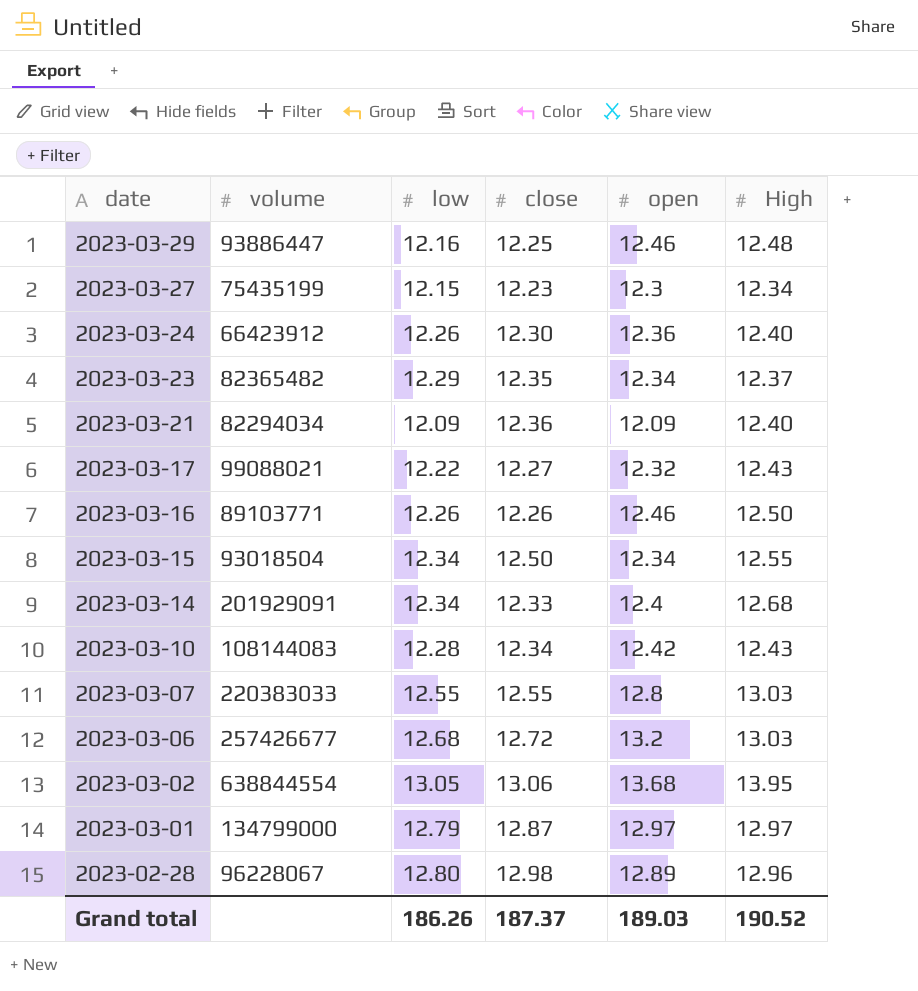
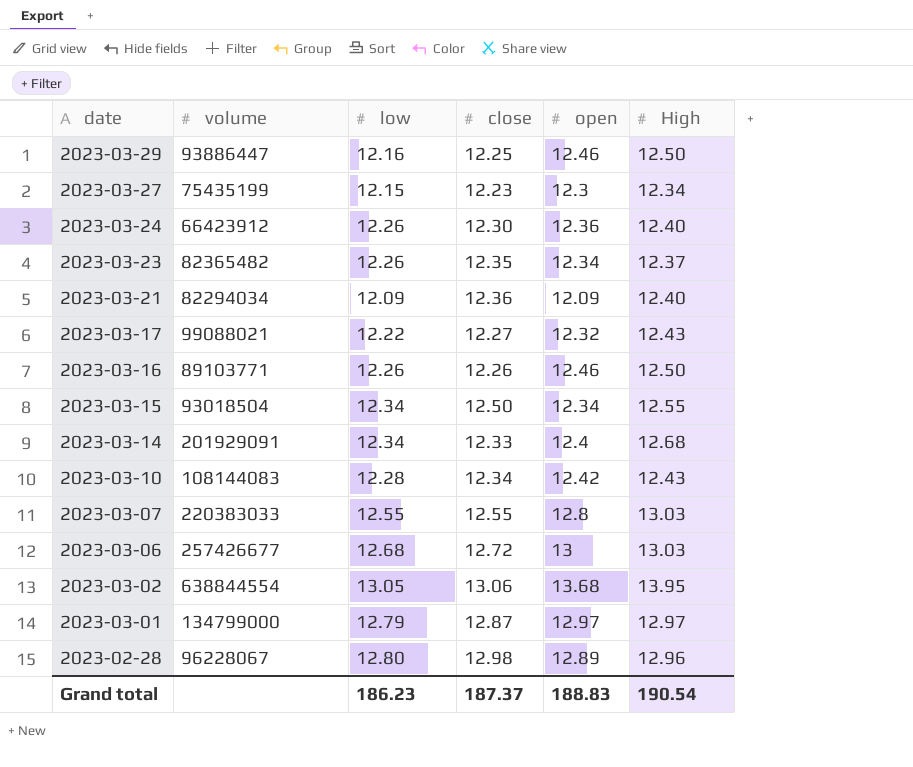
2023-03-29 | High: 12.48 -> 12.50
2023-03-23 | low: 12.29 -> 12.26
2023-03-06 | open: 13.2 -> 13
Grand total | low: 186.26 -> 186.23
Grand total | open: 189.03 -> 188.83
Grand total | High: 190.52 -> 190.54

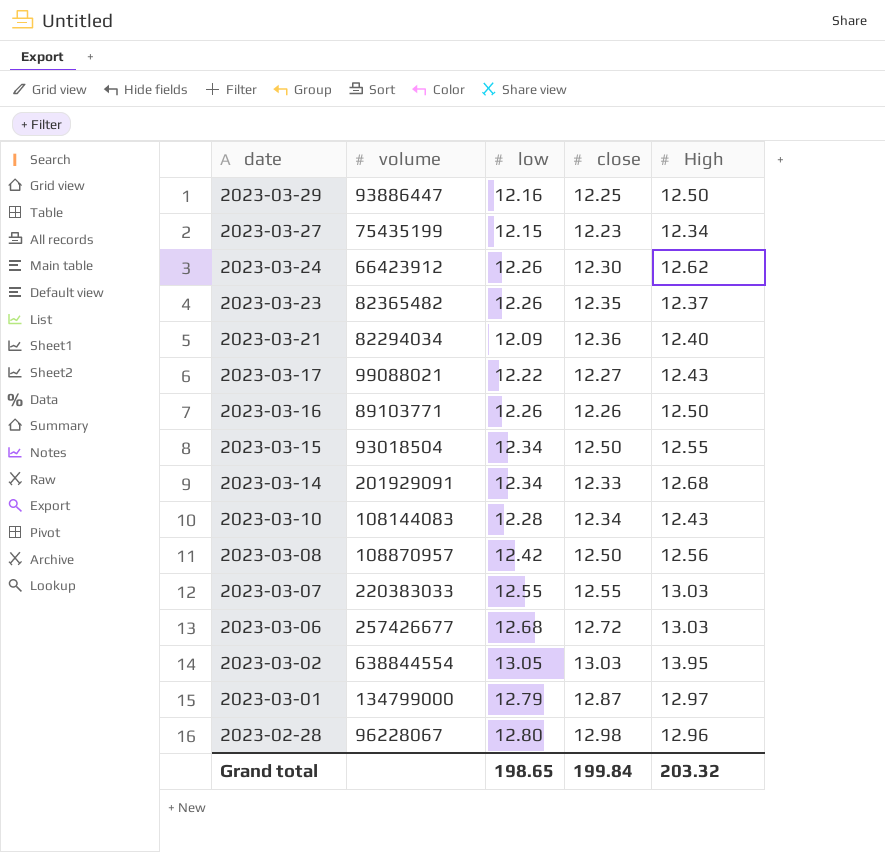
column open | position: 5 -> none
2023-03-24 | High: 12.40 -> 12.62
row 2023-03-08: none -> 108870957 | 12.42 | 12.50 | 12.56
2023-03-02 | close: 13.06 -> 13.03
Grand total | low: 186.23 -> 198.65
Grand total | close: 187.37 -> 199.84
Grand total | High: 190.54 -> 203.32

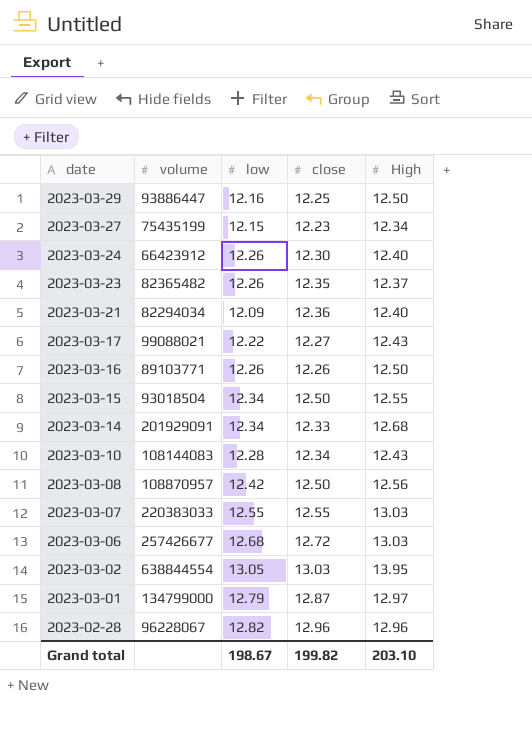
2023-03-24 | High: 12.62 -> 12.40
2023-02-28 | low: 12.80 -> 12.82
2023-02-28 | close: 12.98 -> 12.96
Grand total | low: 198.65 -> 198.67
Grand total | close: 199.84 -> 199.82
Grand total | High: 203.32 -> 203.10

